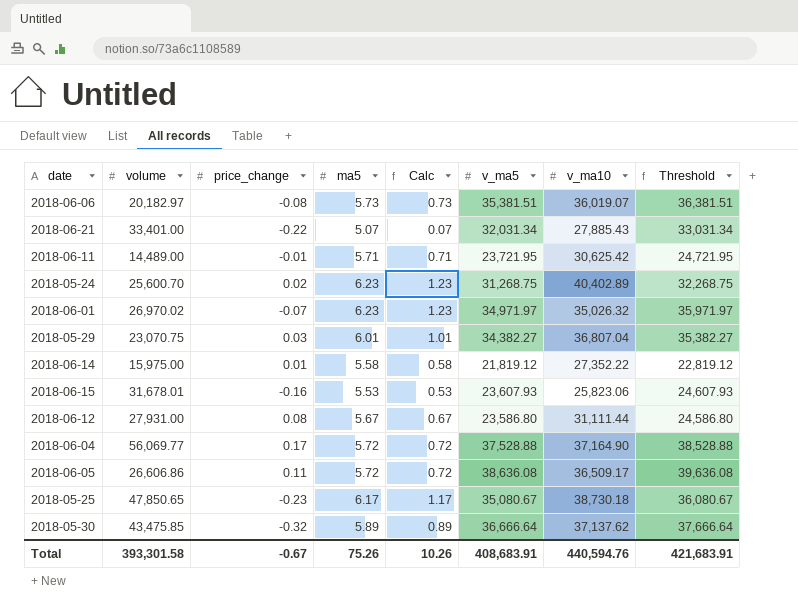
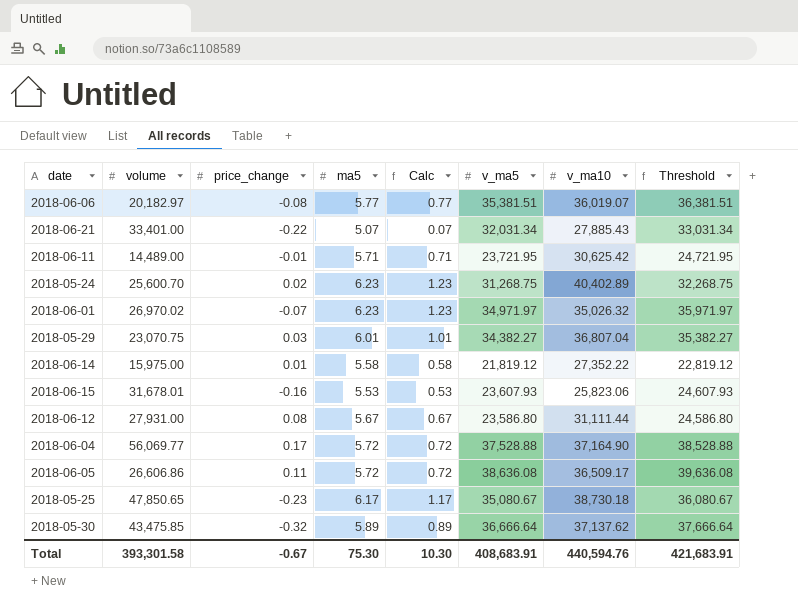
2018-06-06 | ma5: 5.73 -> 5.77
2018-06-06 | Calc: 0.73 -> 0.77
Total | ma5: 75.26 -> 75.30
Total | Calc: 10.26 -> 10.30

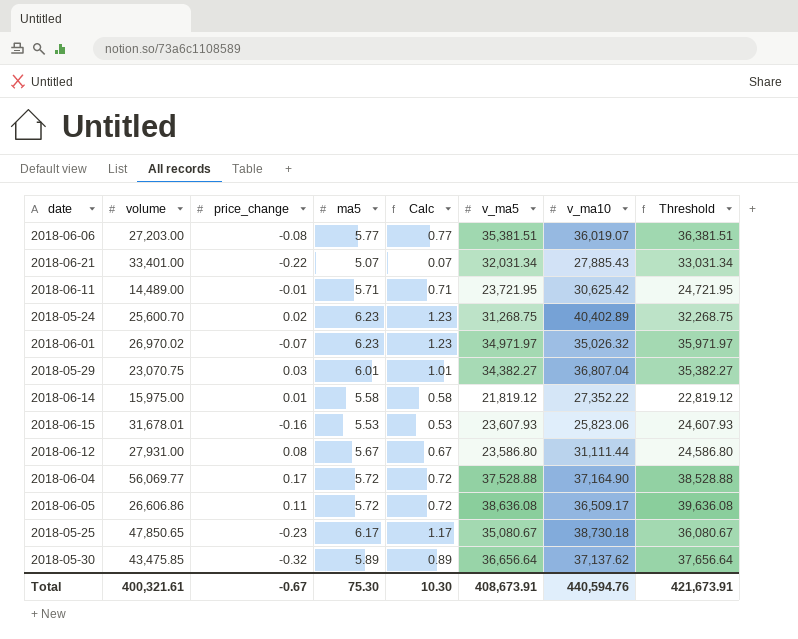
2018-06-06 | volume: 20,182.97 -> 27,203.00
2018-05-30 | v_ma5: 36,666.64 -> 36,656.64
2018-05-30 | Threshold: 37,666.64 -> 37,656.64
Total | volume: 393,301.58 -> 400,321.61
Total | v_ma5: 408,683.91 -> 408,673.91
Total | Threshold: 421,683.91 -> 421,673.91

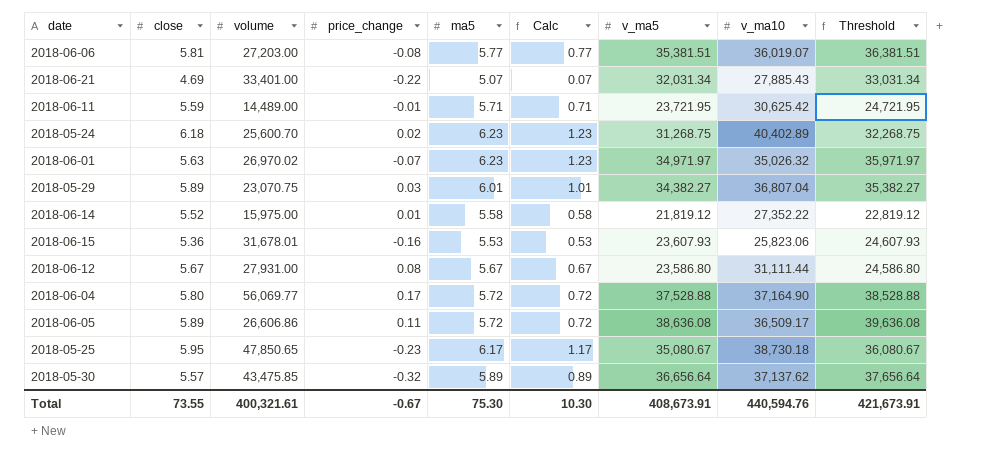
column close | position: none -> 2

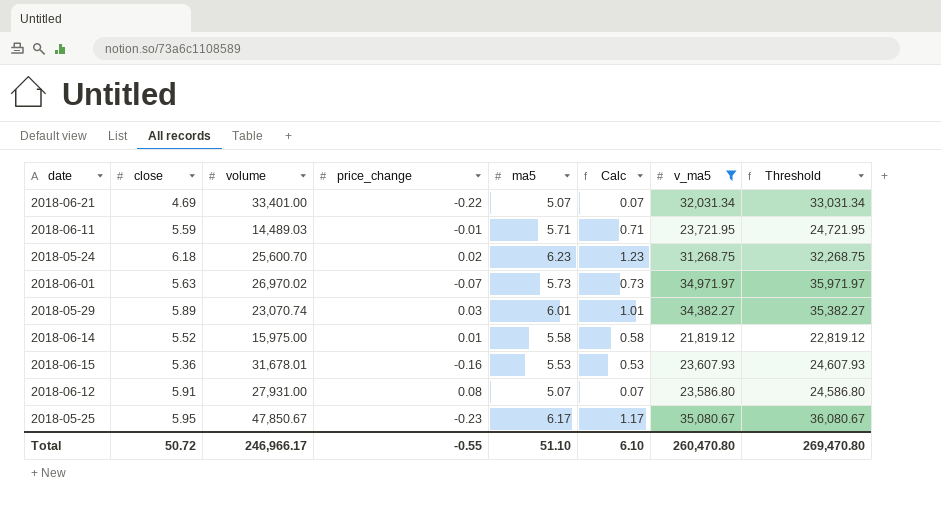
filter: none -> v_ma5 <= 35,080.67
column v_ma10 | position: 8 -> none
2018-06-11 | volume: 14,489.00 -> 14,489.03
2018-06-01 | ma5: 6.23 -> 5.73
2018-06-01 | Calc: 1.23 -> 0.73
2018-05-29 | volume: 23,070.75 -> 23,070.74
2018-06-12 | close: 5.67 -> 5.91
2018-06-12 | ma5: 5.67 -> 5.07
2018-06-12 | Calc: 0.67 -> 0.07
2018-05-25 | volume: 47,850.65 -> 47,850.67
Total | close: 73.55 -> 50.72
Total | volume: 400,321.61 -> 246,966.17
Total | price_change: -0.67 -> -0.55
Total | ma5: 75.30 -> 51.10
Total | Calc: 10.30 -> 6.10
Total | v_ma5: 408,673.91 -> 260,470.80
Total | Threshold: 421,673.91 -> 269,470.80

